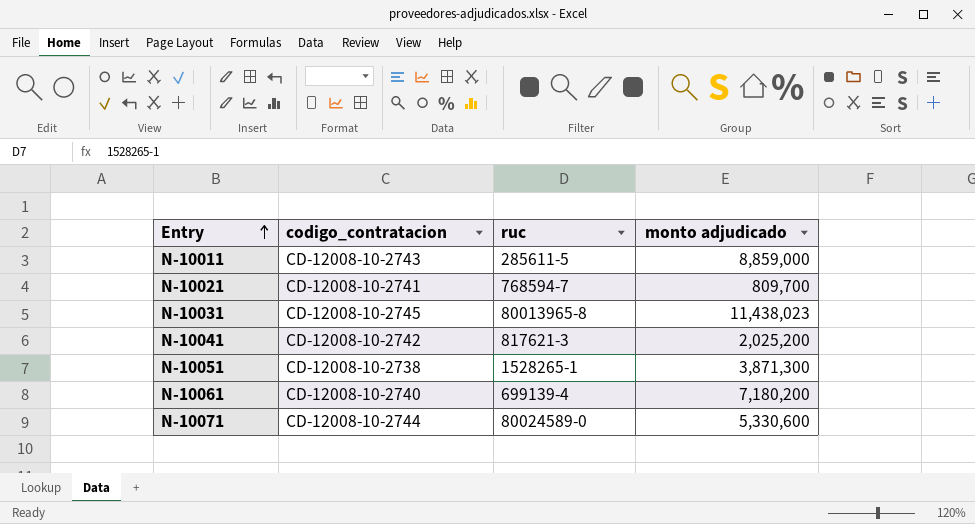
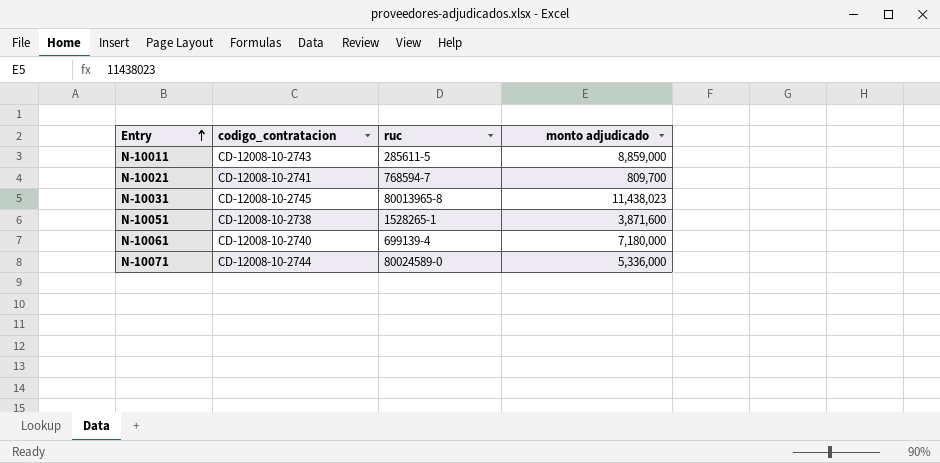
row N-10041: CD-12008-10-2742 | 817621-3 | 2,025,200 -> none
N-10051 | monto adjudicado: 3,871,300 -> 3,871,600
N-10061 | monto adjudicado: 7,180,200 -> 7,180,000
N-10071 | monto adjudicado: 5,330,600 -> 5,336,000

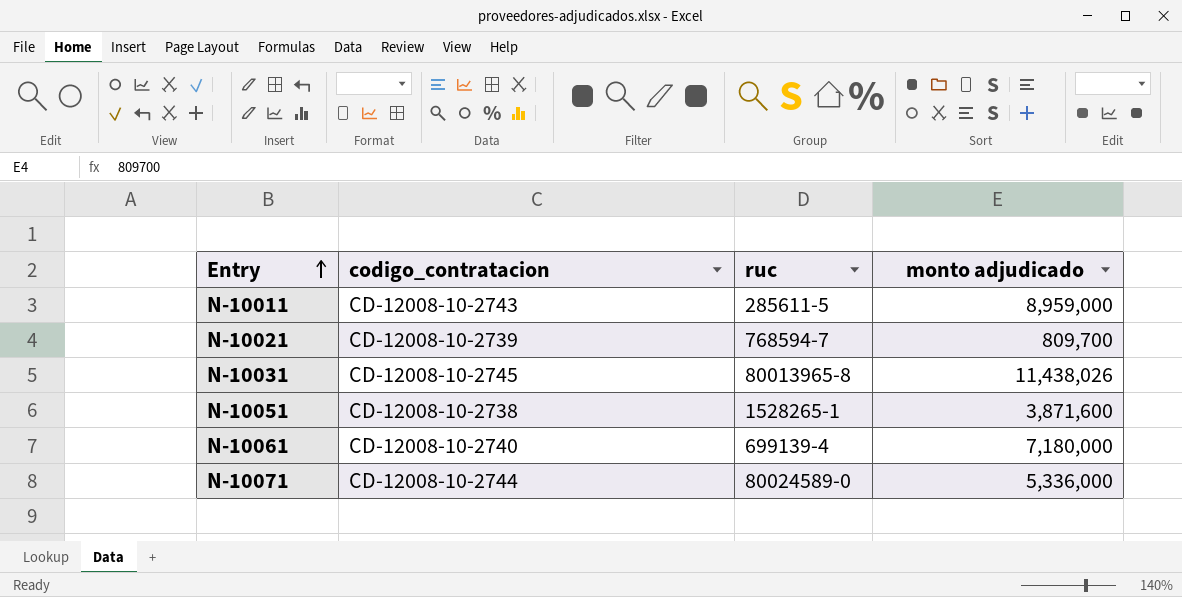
N-10011 | monto adjudicado: 8,859,000 -> 8,959,000
N-10021 | codigo_contratacion: CD-12008-10-2741 -> CD-12008-10-2739
N-10031 | monto adjudicado: 11,438,023 -> 11,438,026

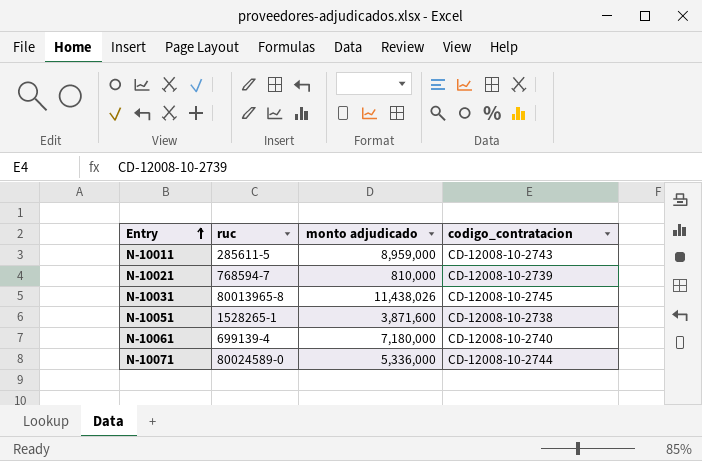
column codigo_contratacion | position: 2 -> 4
N-10021 | monto adjudicado: 809,700 -> 810,000

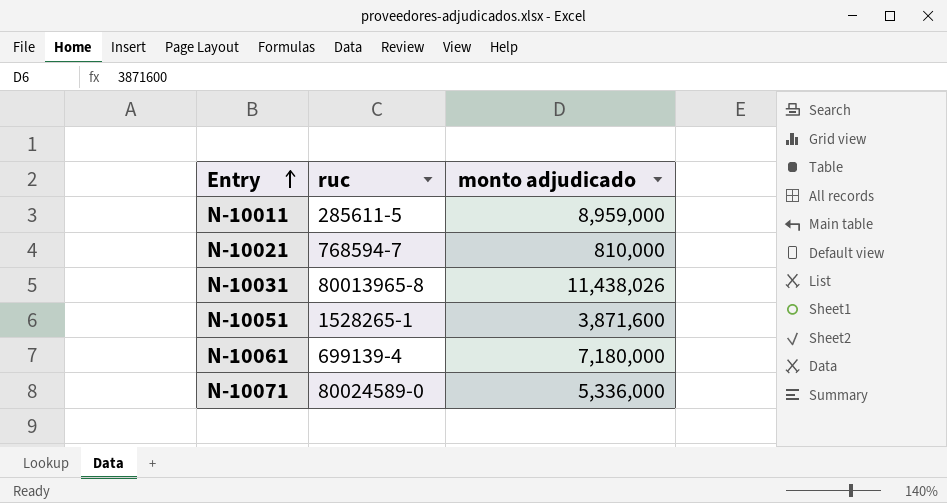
column codigo_contratacion | position: 4 -> none

